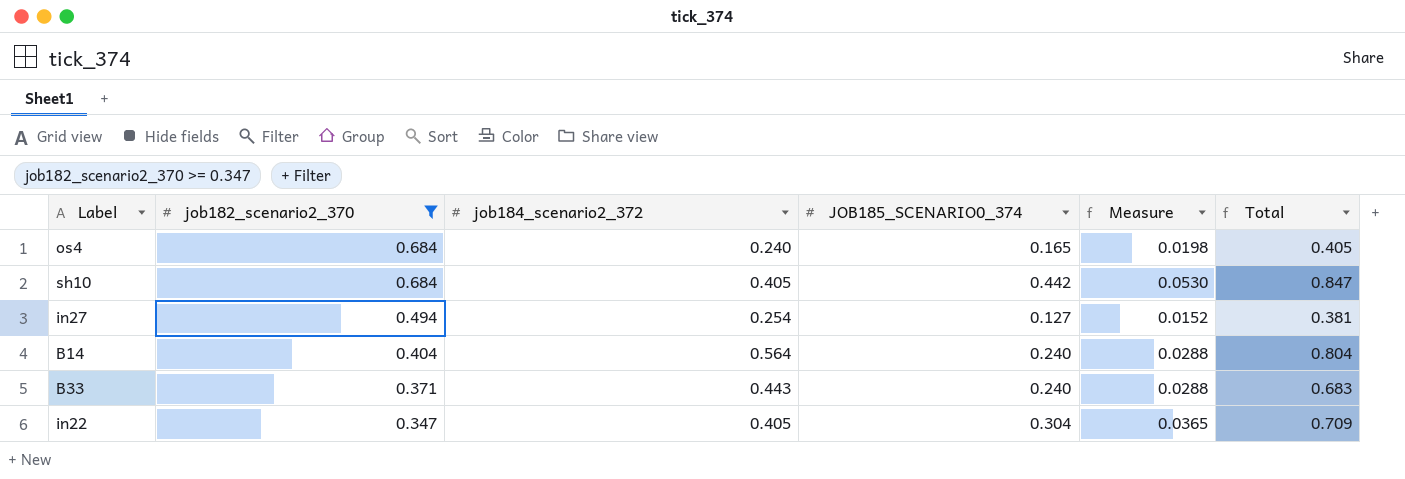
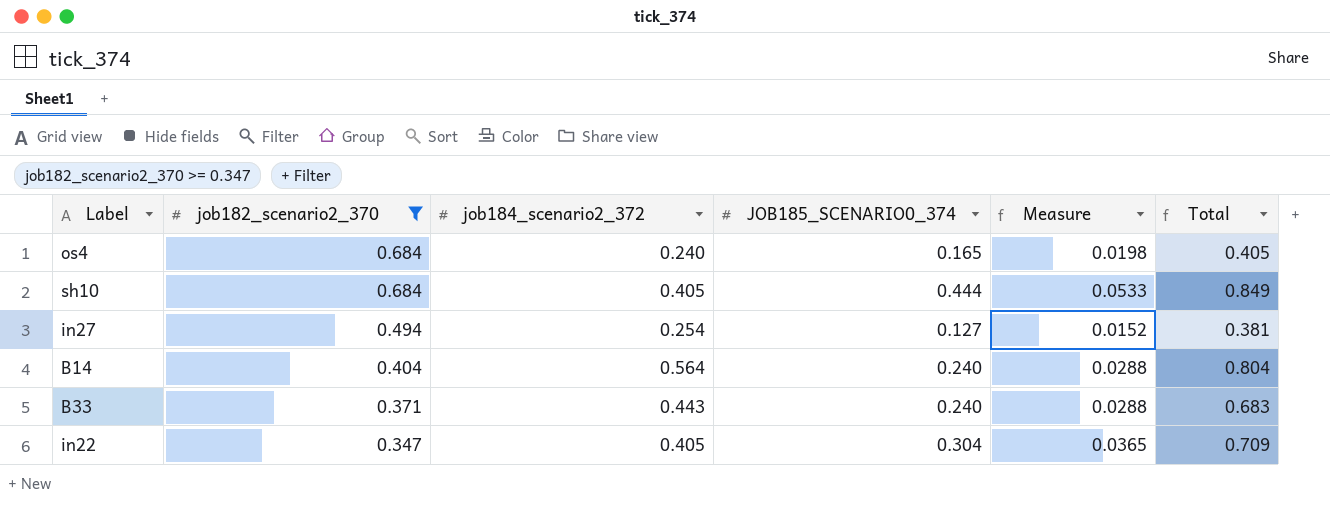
sh10 | JOB185_SCENARIO0_374: 0.442 -> 0.444
sh10 | Measure: 0.0530 -> 0.0533
sh10 | Total: 0.847 -> 0.849

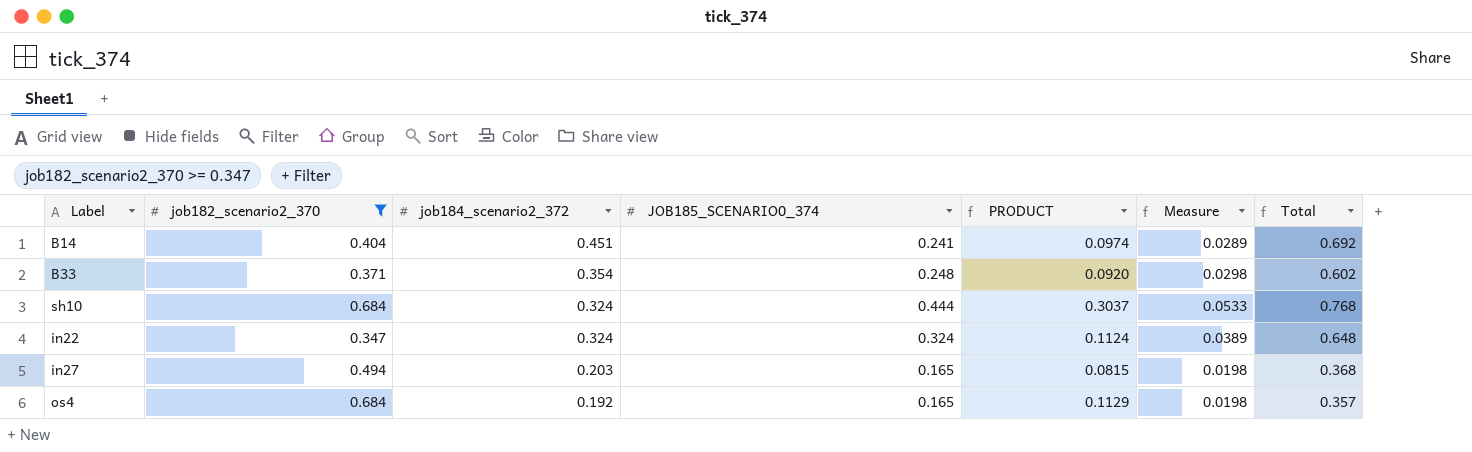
row order: job182_scenario2_370 descending -> job184_scenario2_372 descending
column PRODUCT | formula: none -> [job182_scenario2_370] * [JOB185_SCENARIO0_374]
B14 | job184_scenario2_372: 0.564 -> 0.451
B14 | JOB185_SCENARIO0_374: 0.240 -> 0.241
B14 | Measure: 0.0288 -> 0.0289
B14 | Total: 0.804 -> 0.692
B33 | job184_scenario2_372: 0.443 -> 0.354
B33 | JOB185_SCENARIO0_374: 0.240 -> 0.248
B33 | Measure: 0.0288 -> 0.0298
B33 | Total: 0.683 -> 0.602
sh10 | job184_scenario2_372: 0.405 -> 0.324
sh10 | Total: 0.849 -> 0.768
in22 | job184_scenario2_372: 0.405 -> 0.324
in22 | JOB185_SCENARIO0_374: 0.304 -> 0.324
in22 | Measure: 0.0365 -> 0.0389
in22 | Total: 0.709 -> 0.648
in27 | job184_scenario2_372: 0.254 -> 0.203
in27 | JOB185_SCENARIO0_374: 0.127 -> 0.165
in27 | Measure: 0.0152 -> 0.0198
in27 | Total: 0.381 -> 0.368
os4 | job184_scenario2_372: 0.240 -> 0.192
os4 | Total: 0.405 -> 0.357

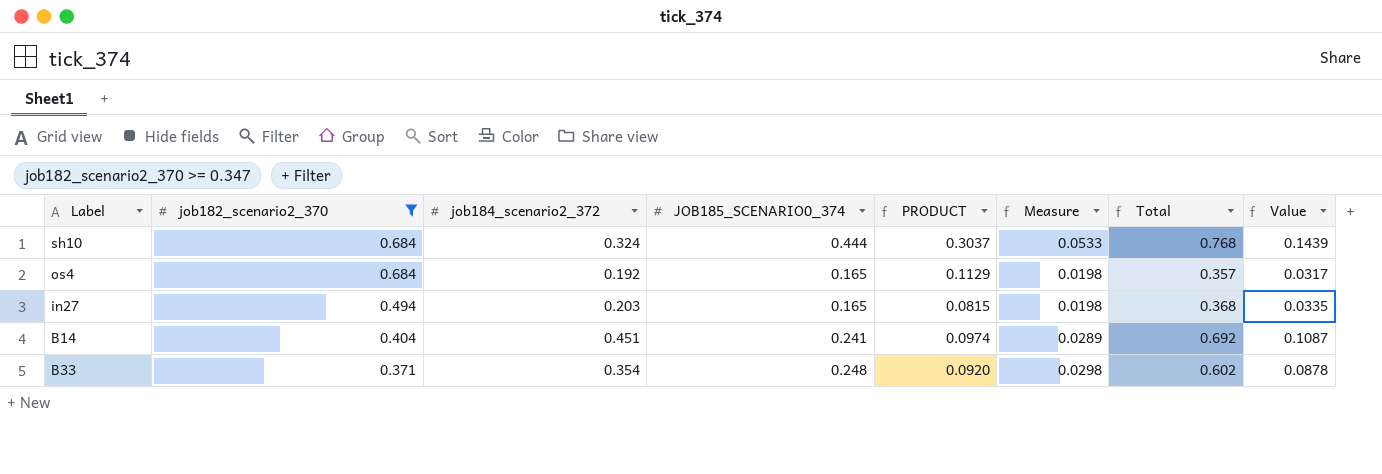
row order: job184_scenario2_372 descending -> job182_scenario2_370 descending
column Value | formula: none -> [job184_scenario2_372] * [JOB185_SCENARIO0_374]
row in22: 0.347 | 0.324 | 0.324 | 0.1124 | 0.0389 | 0.648 -> none

